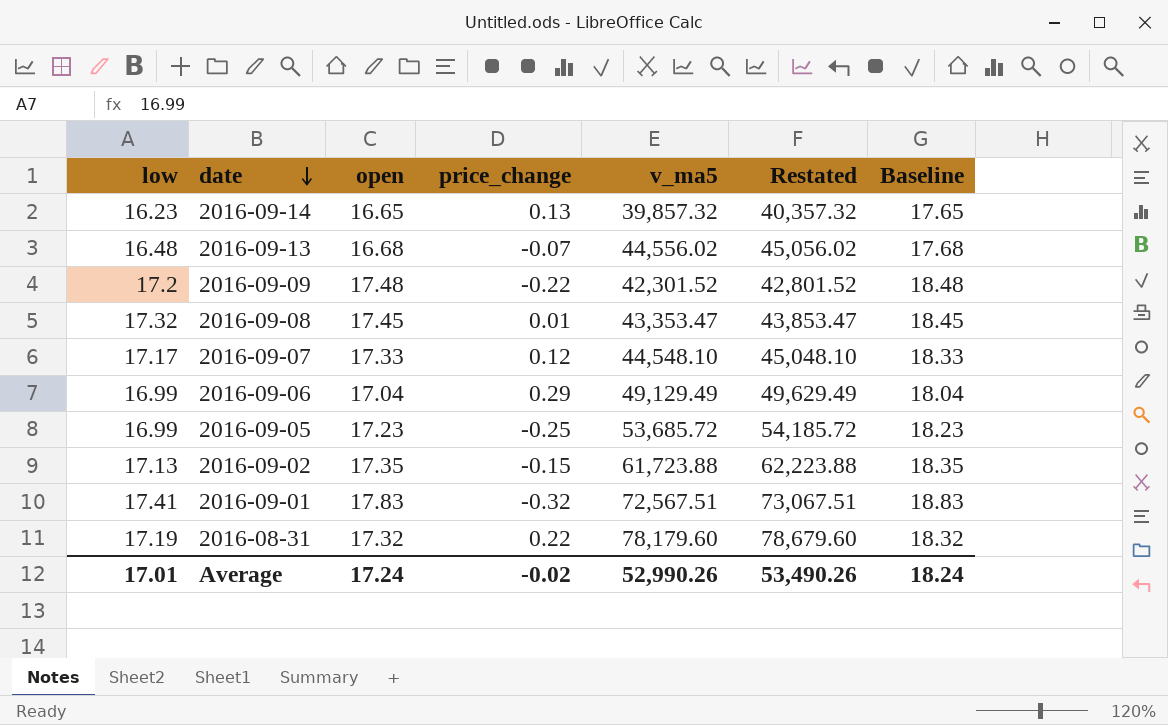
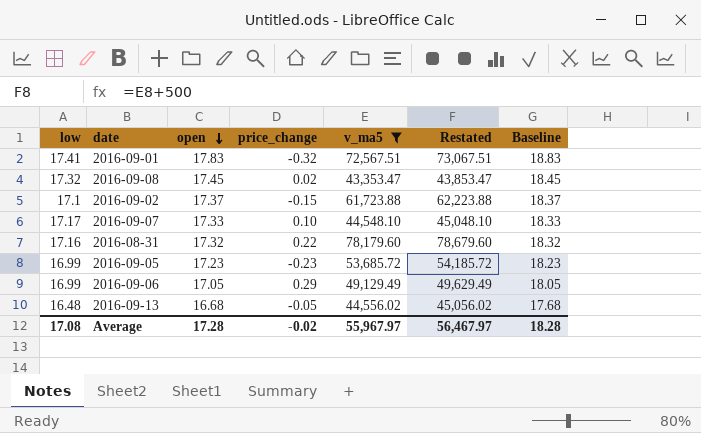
filter: none -> v_ma5 >= 43,353.47
row order: date descending -> open descending
2016-09-08 | price_change: 0.01 -> 0.02
2016-09-02 | low: 17.13 -> 17.1
2016-09-02 | open: 17.35 -> 17.37
2016-09-02 | Baseline: 18.35 -> 18.37
2016-09-07 | price_change: 0.12 -> 0.10
2016-08-31 | low: 17.19 -> 17.16
2016-09-05 | price_change: -0.25 -> -0.23
2016-09-06 | open: 17.04 -> 17.05
2016-09-06 | Baseline: 18.04 -> 18.05
2016-09-13 | price_change: -0.07 -> -0.05
Average | low: 17.01 -> 17.08
Average | open: 17.24 -> 17.28
Average | v_ma5: 52,990.26 -> 55,967.97
Average | Restated: 53,490.26 -> 56,467.97
Average | Baseline: 18.24 -> 18.28

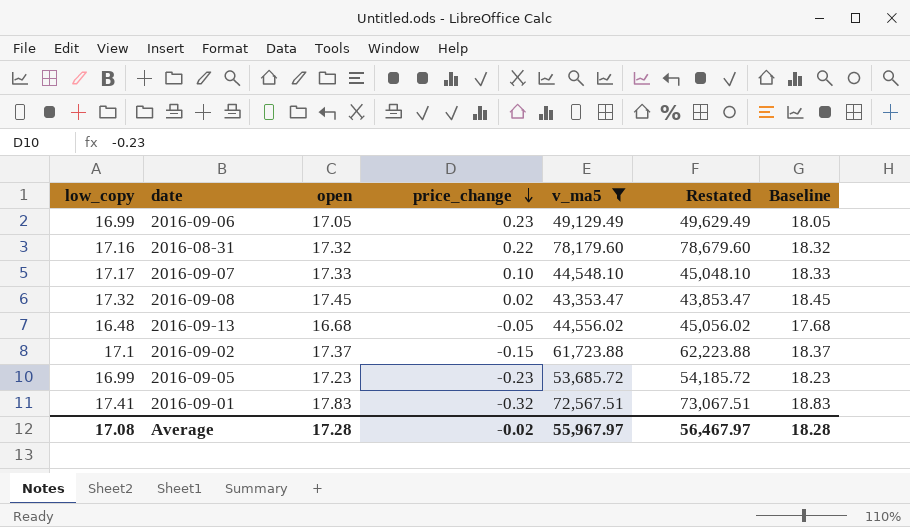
row order: open descending -> price_change descending
column name: low -> low_copy
2016-09-06 | price_change: 0.29 -> 0.23

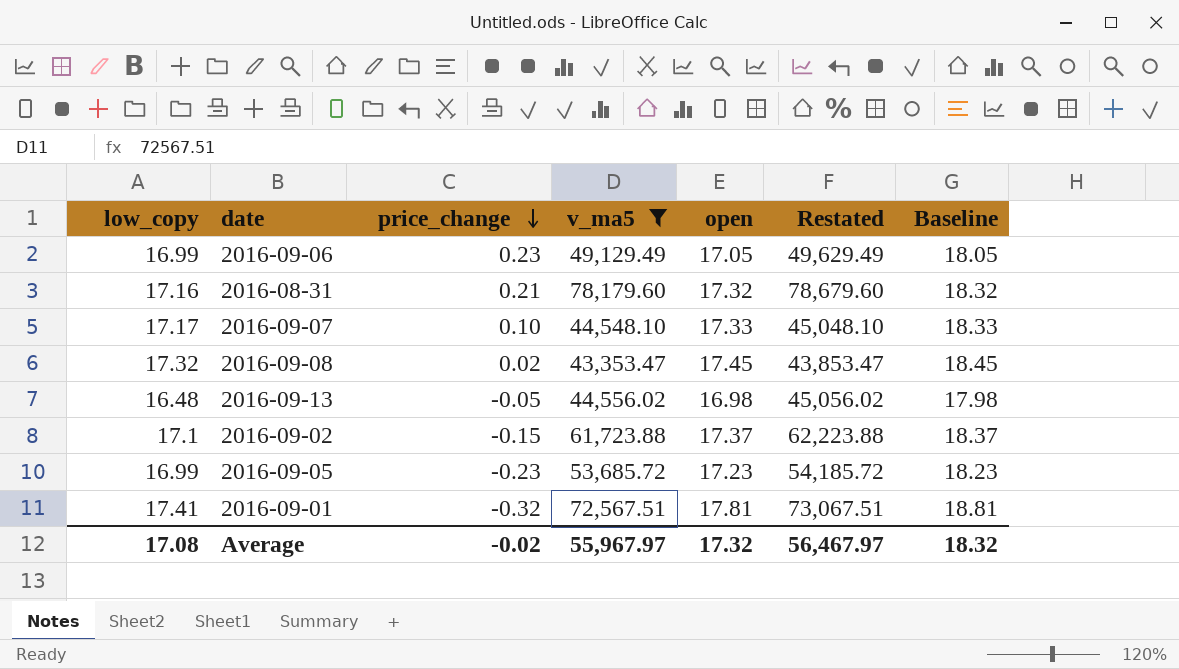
column open | position: 3 -> 5
2016-08-31 | price_change: 0.22 -> 0.21
2016-09-13 | open: 16.68 -> 16.98
2016-09-13 | Baseline: 17.68 -> 17.98
2016-09-01 | open: 17.83 -> 17.81
2016-09-01 | Baseline: 18.83 -> 18.81
Average | open: 17.28 -> 17.32
Average | Baseline: 18.28 -> 18.32

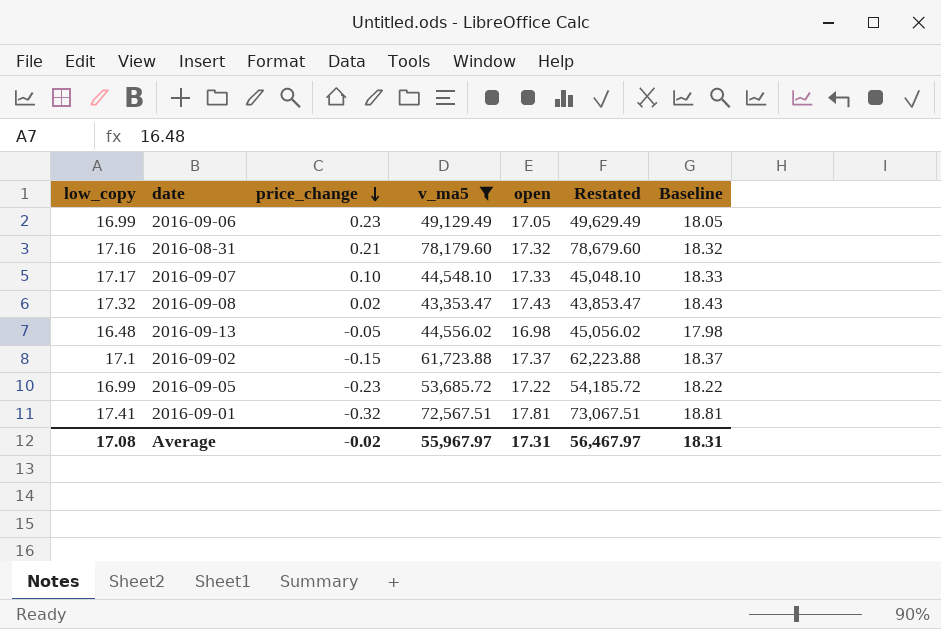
2016-09-08 | open: 17.45 -> 17.43
2016-09-08 | Baseline: 18.45 -> 18.43
2016-09-05 | open: 17.23 -> 17.22
2016-09-05 | Baseline: 18.23 -> 18.22
Average | open: 17.32 -> 17.31
Average | Baseline: 18.32 -> 18.31

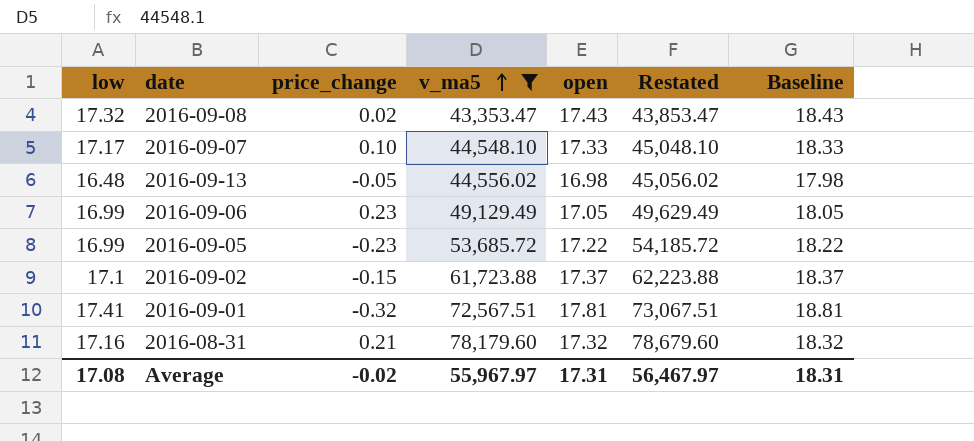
row order: price_change descending -> v_ma5 ascending
column name: low_copy -> low

